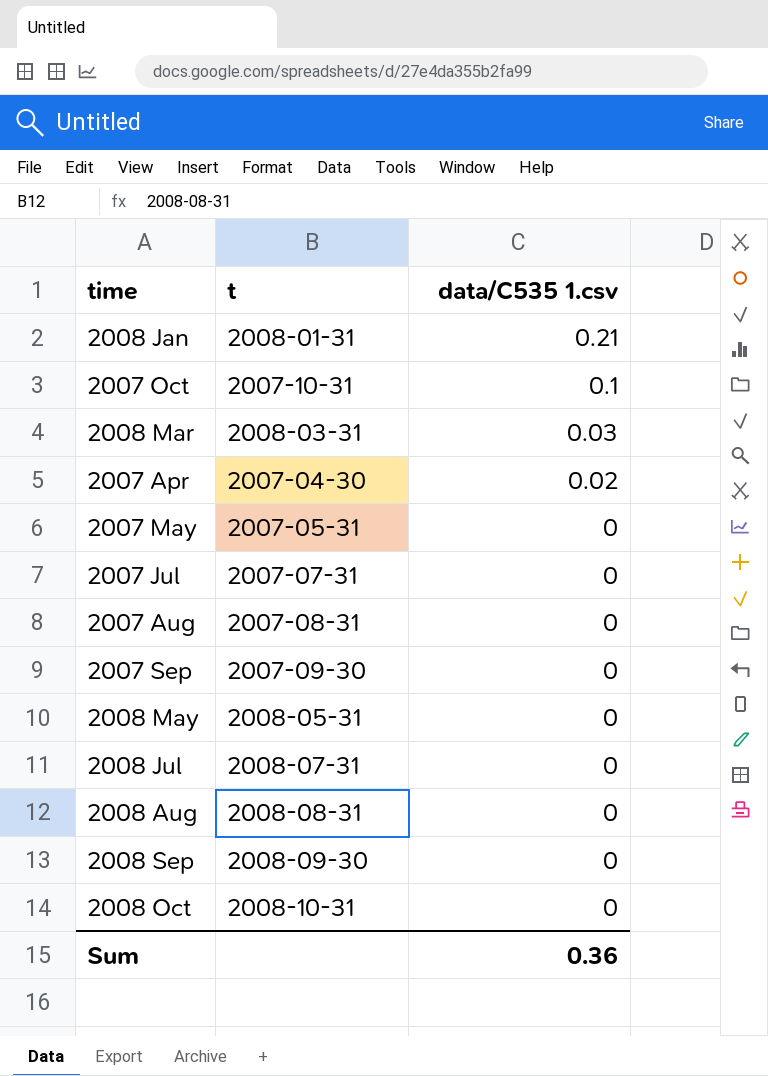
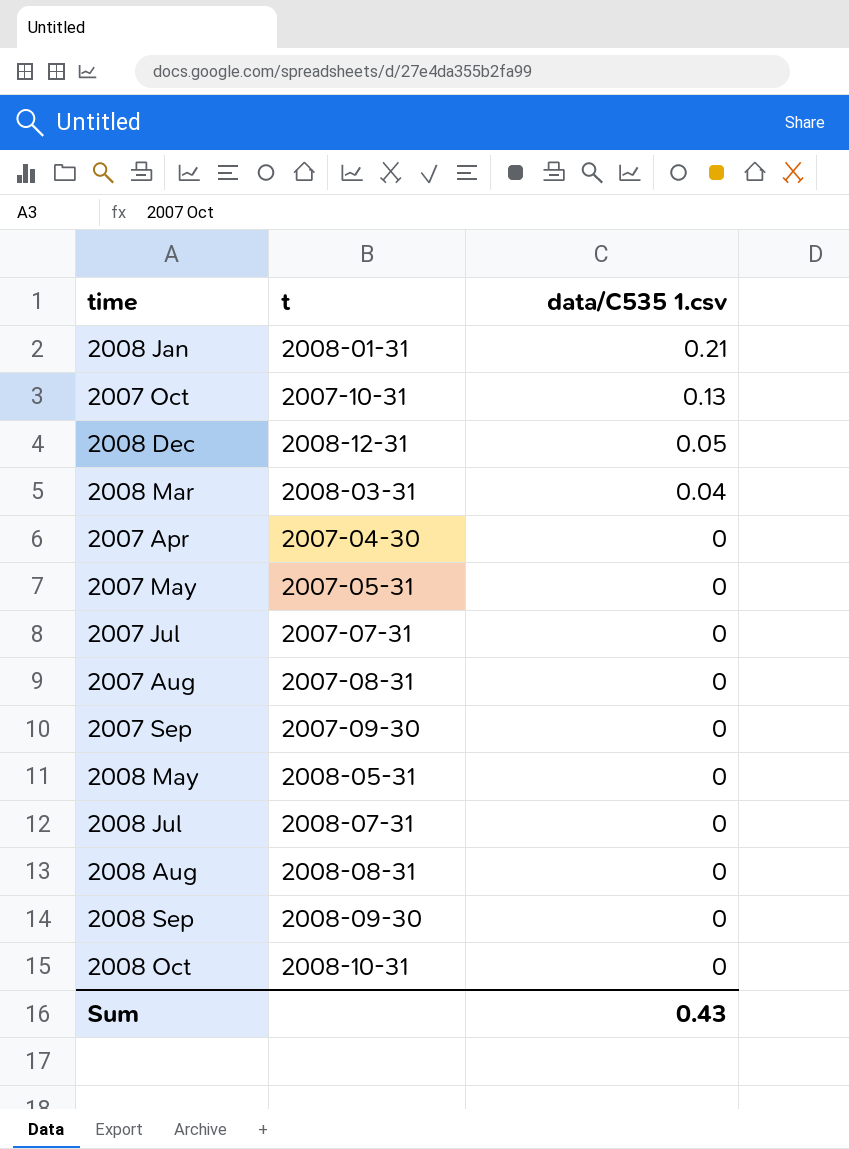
2007 Oct | data/C535 1.csv: 0.1 -> 0.13
row 2008 Dec: none -> 2008-12-31 | 0.05
2008 Mar | data/C535 1.csv: 0.03 -> 0.04
2007 Apr | data/C535 1.csv: 0.02 -> 0
Sum | data/C535 1.csv: 0.36 -> 0.43

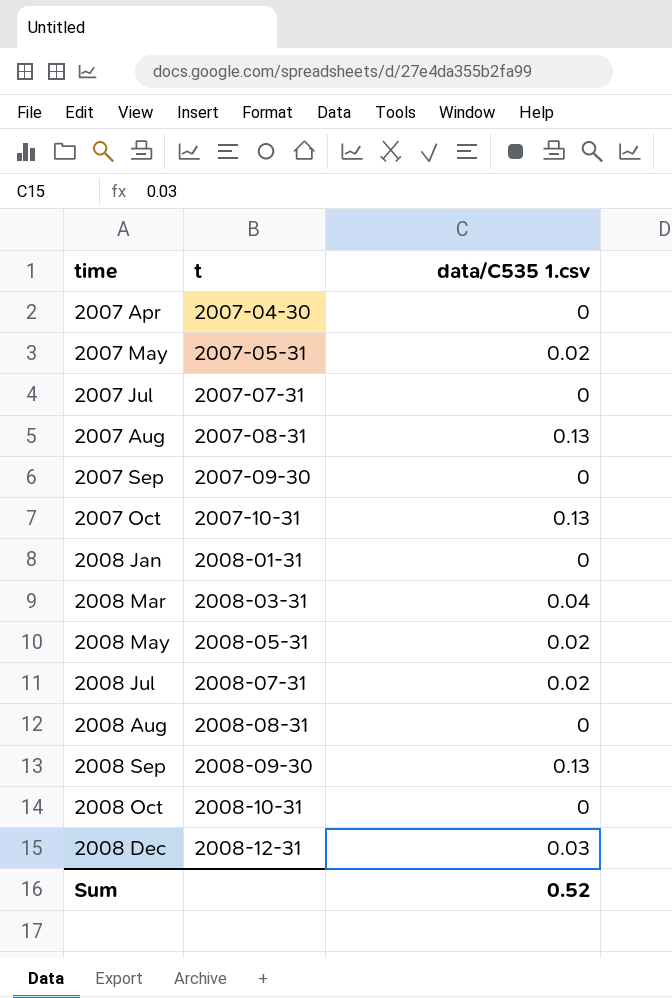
row order: data/C535 1.csv descending -> time ascending
2007 May | data/C535 1.csv: 0 -> 0.02
2007 Aug | data/C535 1.csv: 0 -> 0.13
2008 Jan | data/C535 1.csv: 0.21 -> 0
2008 May | data/C535 1.csv: 0 -> 0.02
2008 Jul | data/C535 1.csv: 0 -> 0.02
2008 Sep | data/C535 1.csv: 0 -> 0.13
2008 Dec | data/C535 1.csv: 0.05 -> 0.03
Sum | data/C535 1.csv: 0.43 -> 0.52

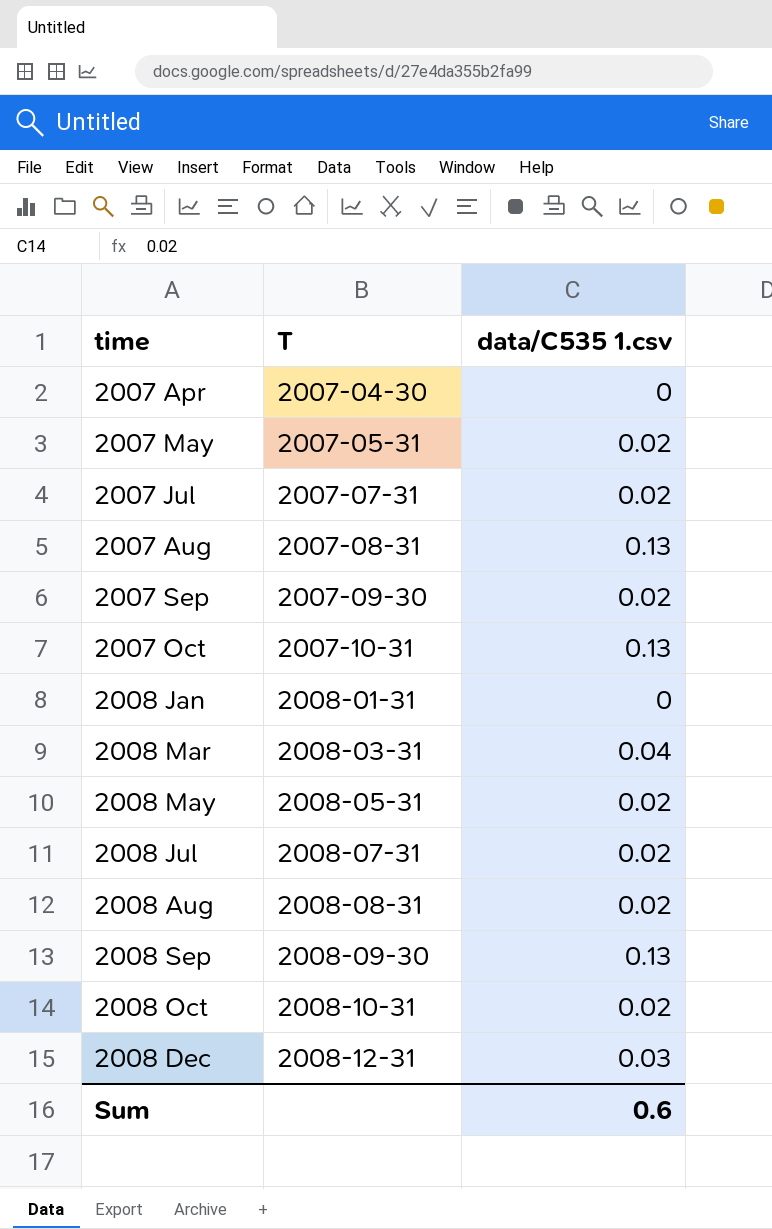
column name: t -> T
2007 Jul | data/C535 1.csv: 0 -> 0.02
2007 Sep | data/C535 1.csv: 0 -> 0.02
2008 Aug | data/C535 1.csv: 0 -> 0.02
2008 Oct | data/C535 1.csv: 0 -> 0.02
Sum | data/C535 1.csv: 0.52 -> 0.6

